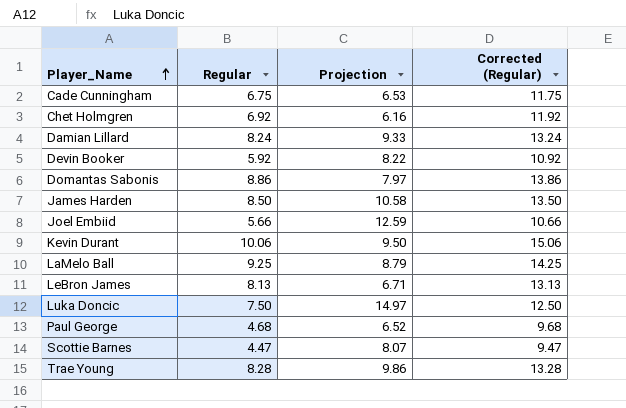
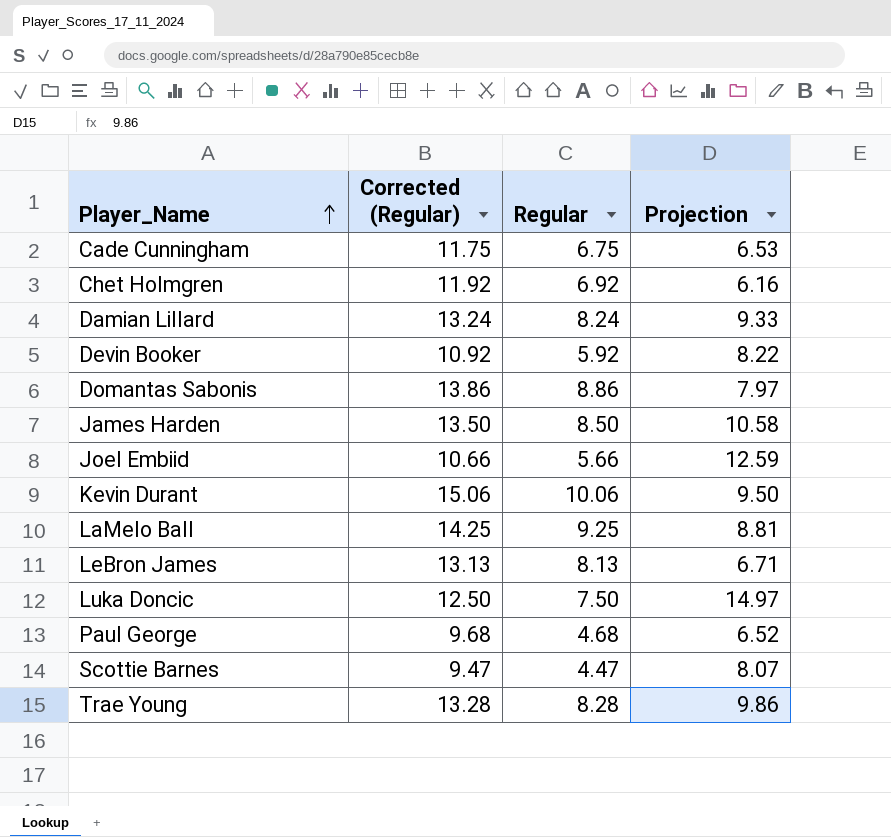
column Corrected (Regular) | position: 4 -> 2
LaMelo Ball | Projection: 8.79 -> 8.81

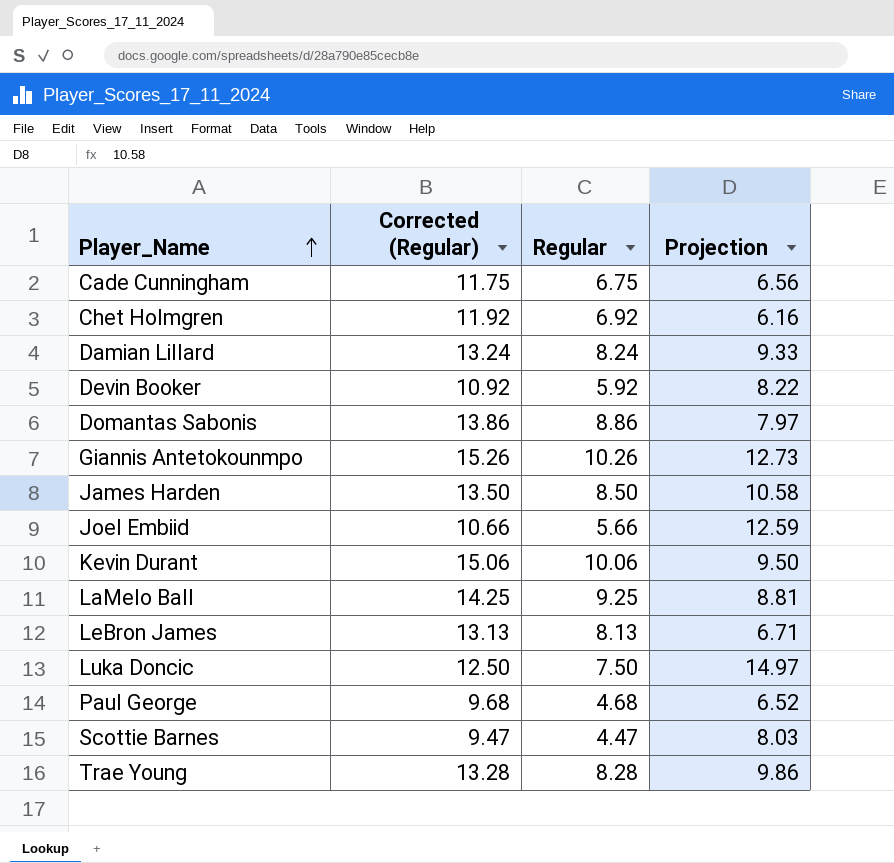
Cade Cunningham | Projection: 6.53 -> 6.56
row Giannis Antetokounmpo: none -> 15.26 | 10.26 | 12.73
Scottie Barnes | Projection: 8.07 -> 8.03

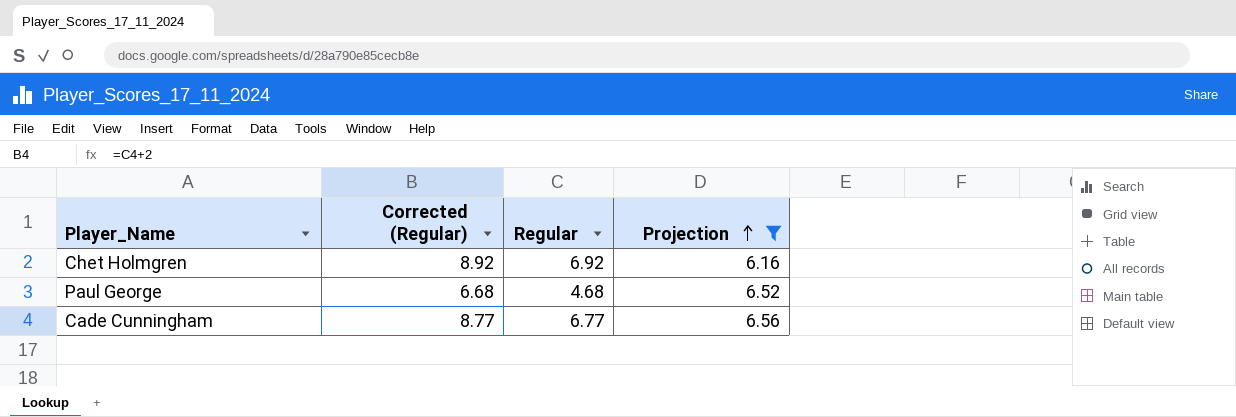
filter: none -> Projection <= 6.56
row order: Player_Name ascending -> Projection ascending
column Corrected (Regular) | formula: [Regular] + 5 -> [Regular] + 2
Cade Cunningham | Regular: 6.75 -> 6.77

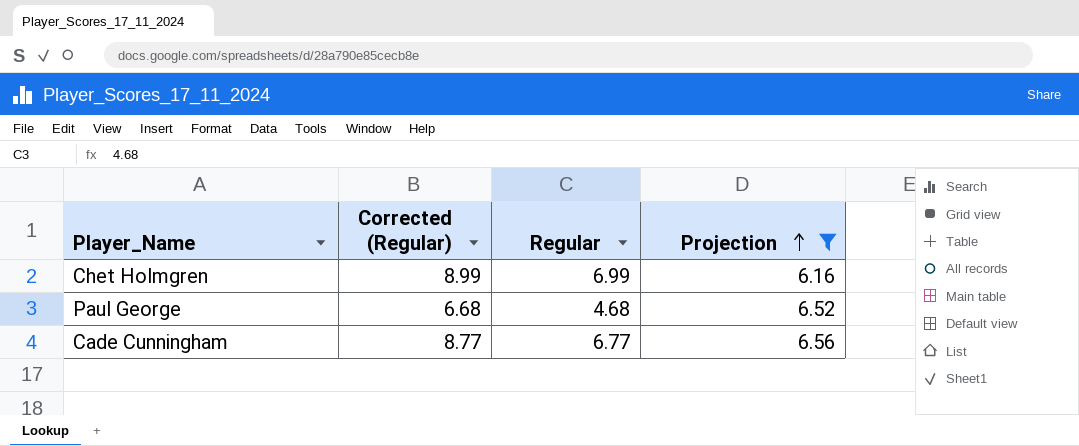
Chet Holmgren | Corrected (Regular): 8.92 -> 8.99
Chet Holmgren | Regular: 6.92 -> 6.99

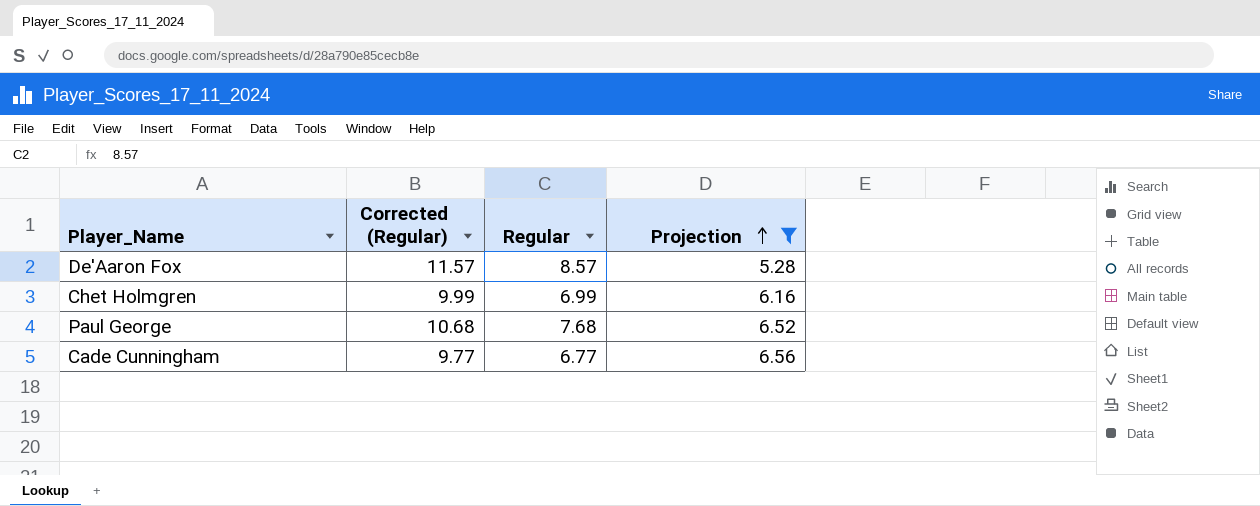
column Corrected (Regular) | formula: [Regular] + 2 -> [Regular] + 3
row De'Aaron Fox: none -> 11.57 | 8.57 | 5.28
Paul George | Regular: 4.68 -> 7.68

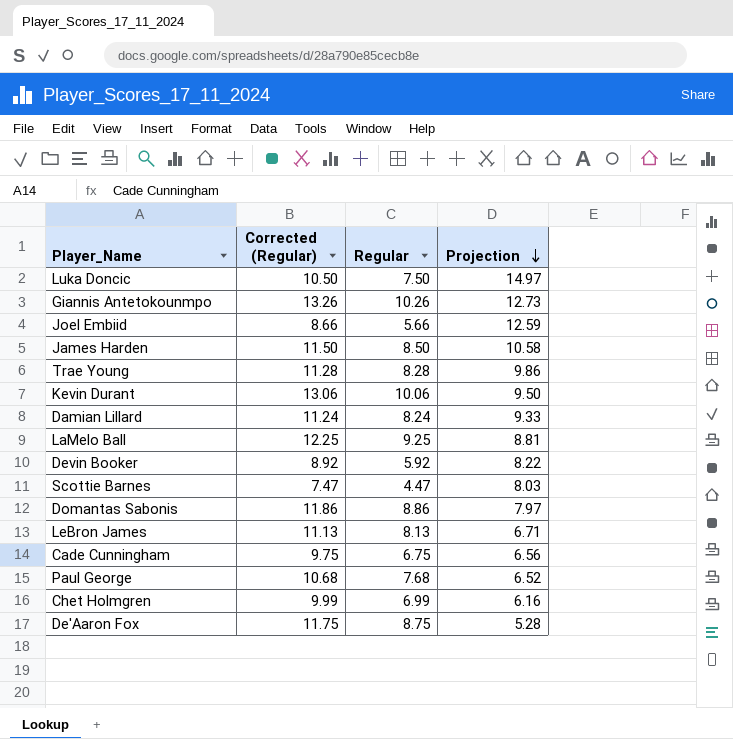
filter: Projection <= 6.56 -> none
row order: Projection ascending -> Projection descending
Cade Cunningham | Corrected (Regular): 9.77 -> 9.75
Cade Cunningham | Regular: 6.77 -> 6.75
De'Aaron Fox | Corrected (Regular): 11.57 -> 11.75
De'Aaron Fox | Regular: 8.57 -> 8.75

